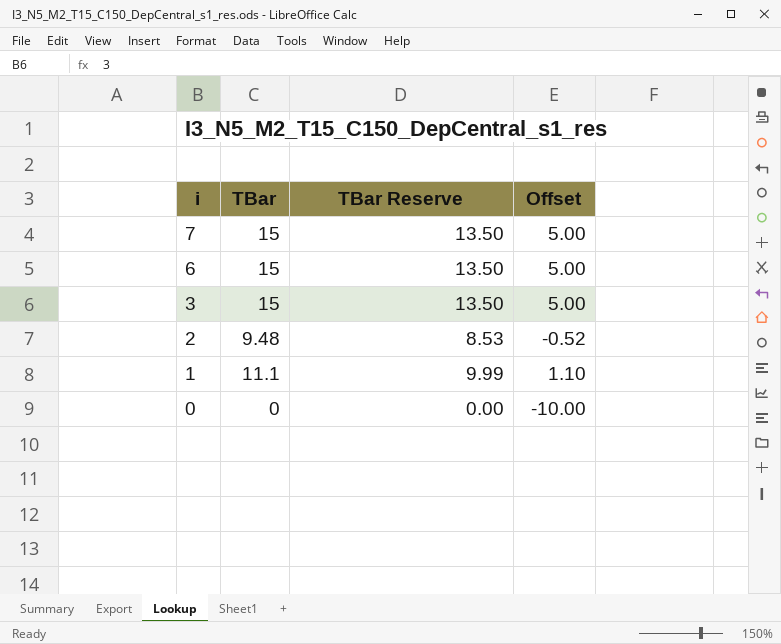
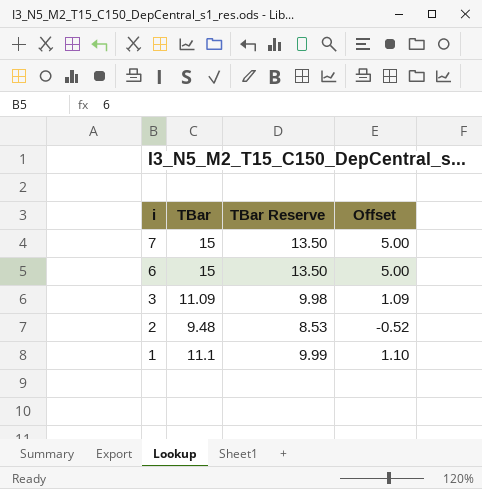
row 0: 0 | 0.00 | -10.00 -> none
3 | TBar: 15 -> 11.09
3 | TBar Reserve: 13.50 -> 9.98
3 | Offset: 5.00 -> 1.09

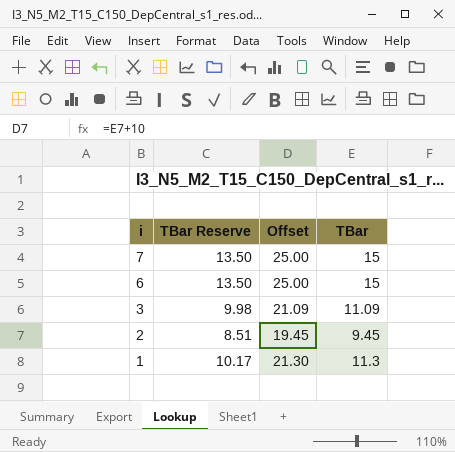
column Offset | formula: [TBar] - 10 -> [TBar] + 10
column TBar | position: 2 -> 4
2 | TBar Reserve: 8.53 -> 8.51
2 | TBar: 9.48 -> 9.45
1 | TBar Reserve: 9.99 -> 10.17
1 | TBar: 11.1 -> 11.3

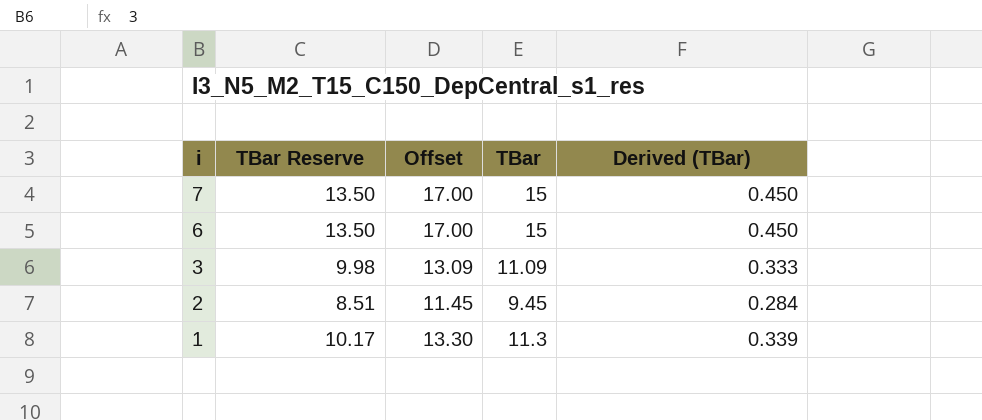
column Offset | formula: [TBar] + 10 -> [TBar] + 2
column Derived (TBar) | formula: none -> [TBar] * 0.03

